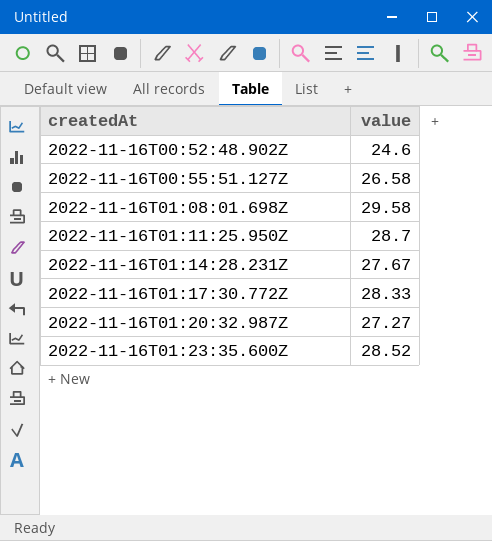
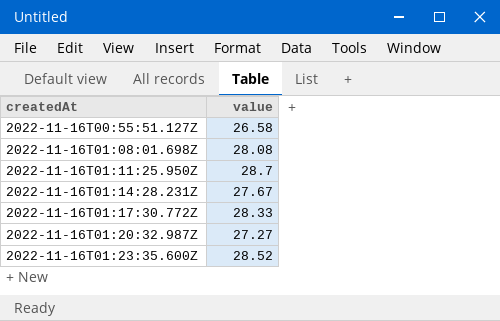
row 2022-11-16T00:52:48.902Z: 24.6 -> none
2022-11-16T01:08:01.698Z | value: 29.58 -> 28.08

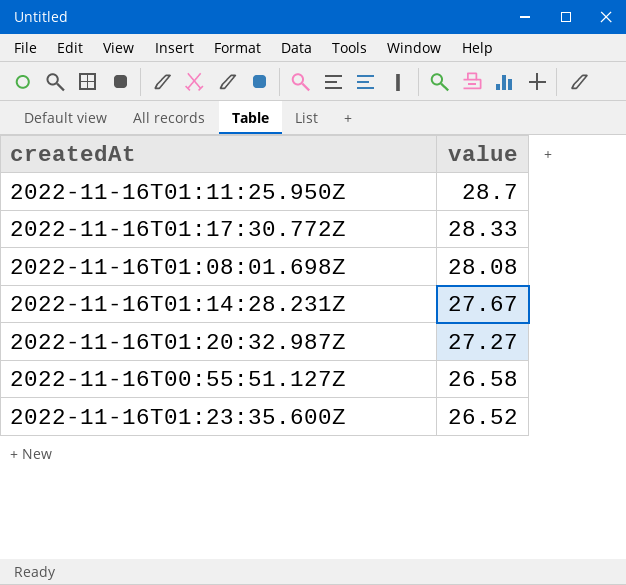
row order: createdAt ascending -> value descending
2022-11-16T01:23:35.600Z | value: 28.52 -> 26.52

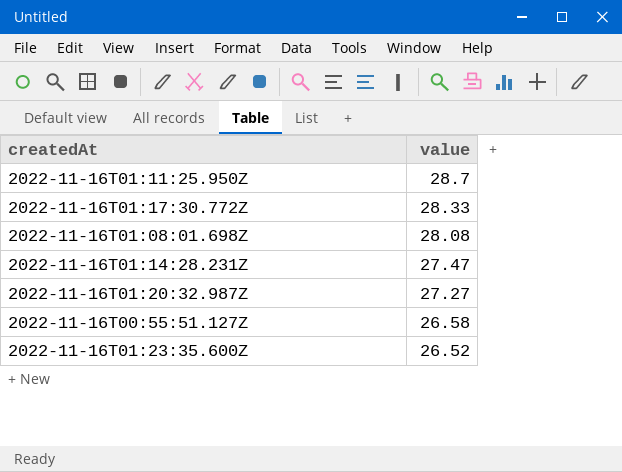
2022-11-16T01:14:28.231Z | value: 27.67 -> 27.47

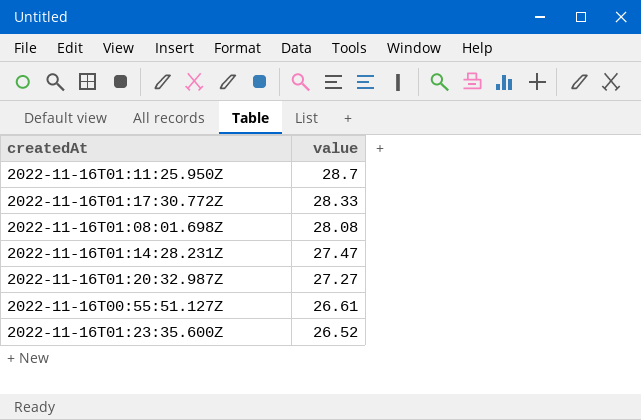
2022-11-16T00:55:51.127Z | value: 26.58 -> 26.61

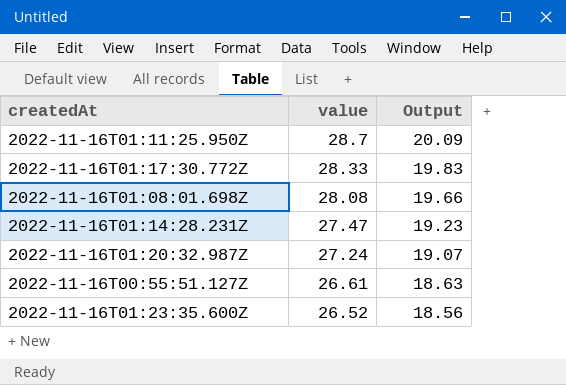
column Output | formula: none -> [value] * 0.7
2022-11-16T01:20:32.987Z | value: 27.27 -> 27.24

